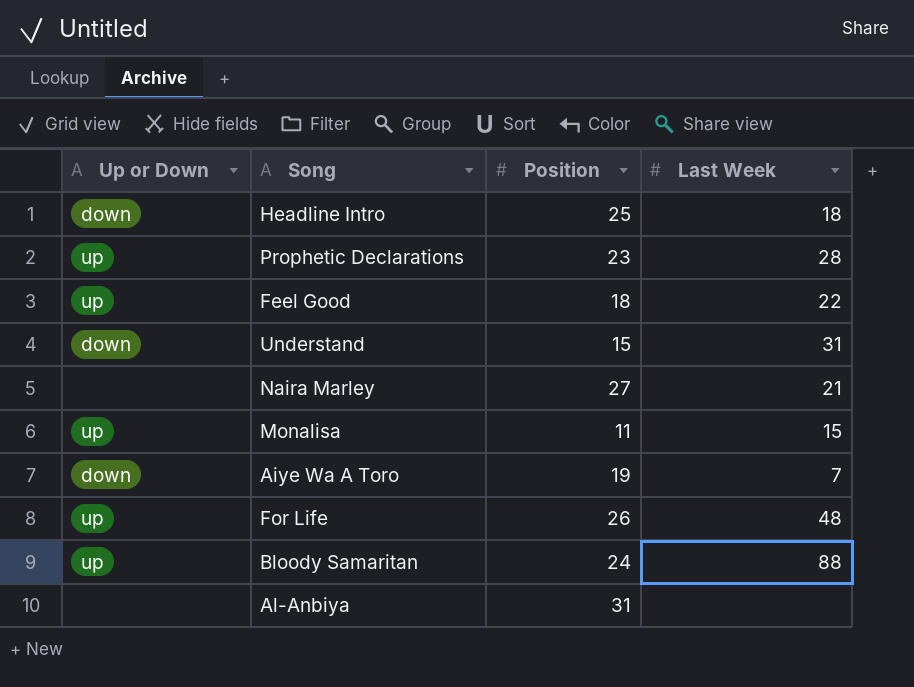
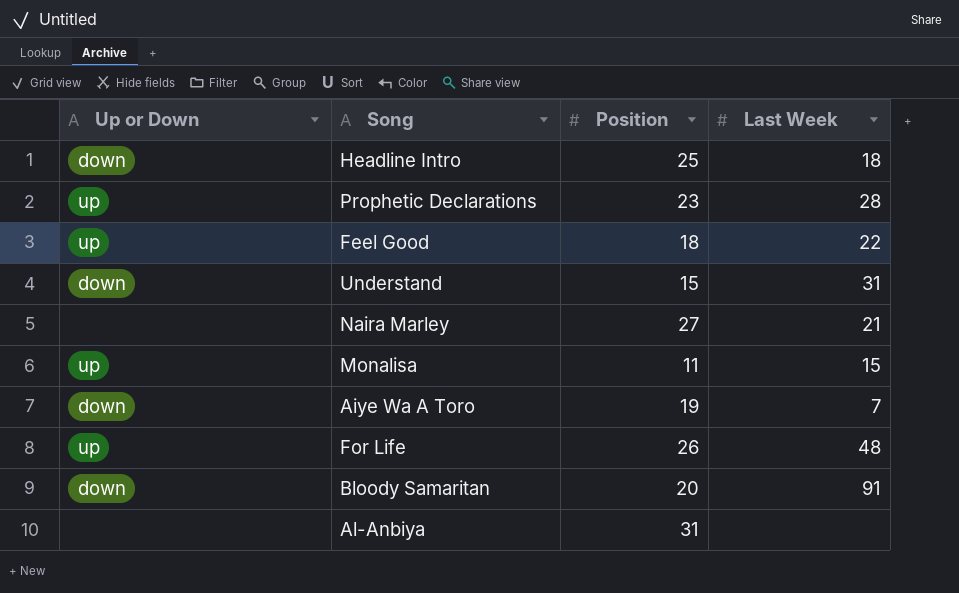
Bloody Samaritan | Up or Down: up -> down
Bloody Samaritan | Position: 24 -> 20
Bloody Samaritan | Last Week: 88 -> 91

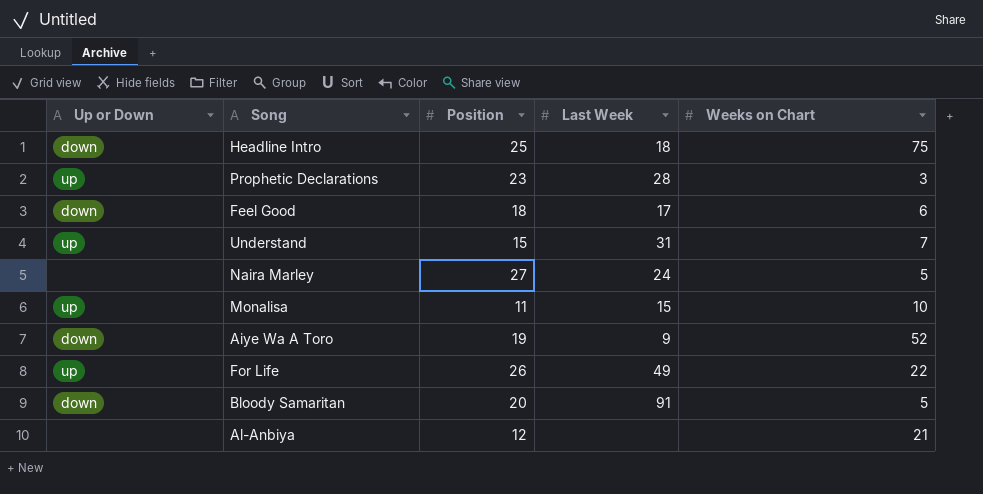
column Weeks on Chart | position: none -> 5
Feel Good | Up or Down: up -> down
Feel Good | Last Week: 22 -> 17
Understand | Up or Down: down -> up
Naira Marley | Last Week: 21 -> 24
Aiye Wa A Toro | Last Week: 7 -> 9
For Life | Last Week: 48 -> 49
Al-Anbiya | Position: 31 -> 12

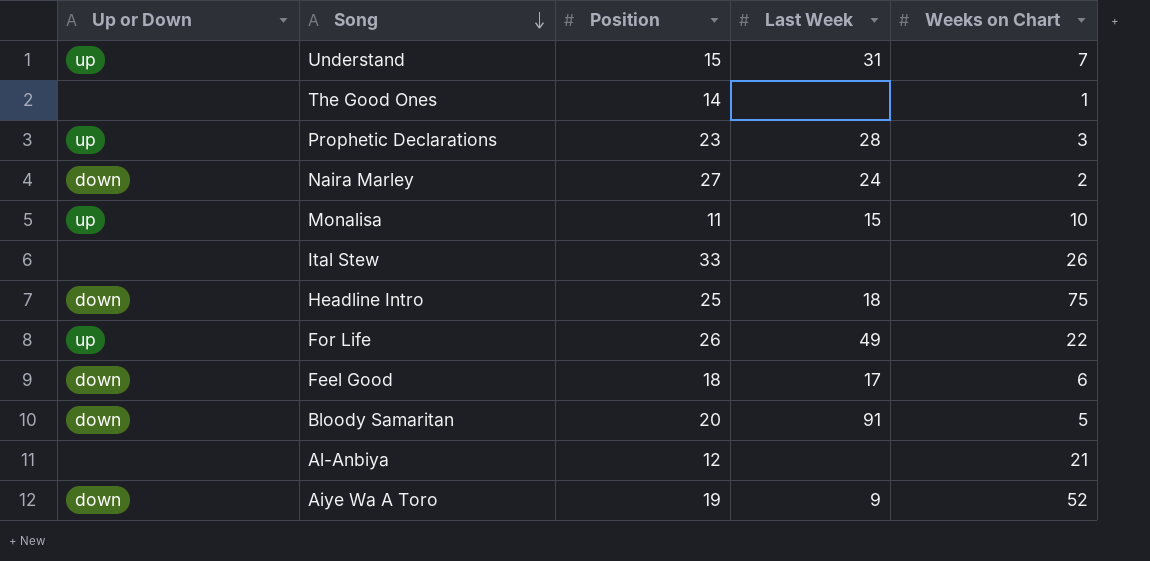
row order: none -> Song descending
row The Good Ones: none -> none | 14 | none | 1
Naira Marley | Up or Down: none -> down
Naira Marley | Weeks on Chart: 5 -> 2
row Ital Stew: none -> none | 33 | none | 26

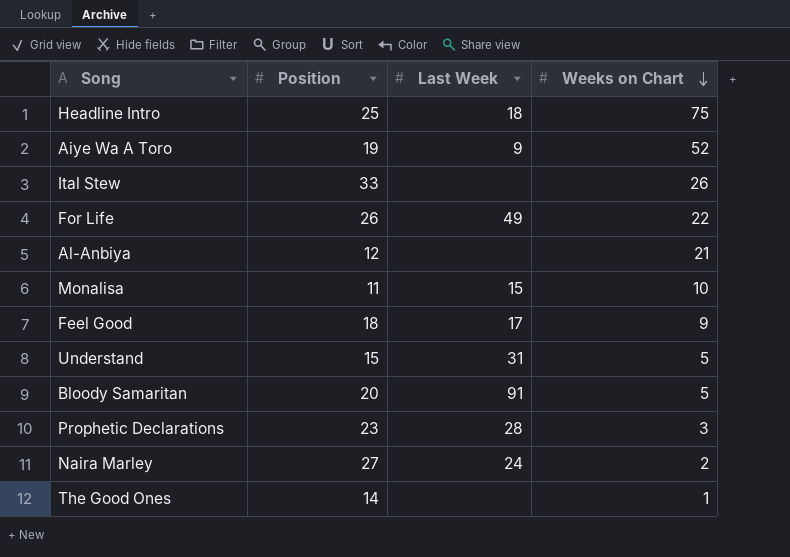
row order: Song descending -> Weeks on Chart descending
column Up or Down | position: 1 -> none
Feel Good | Weeks on Chart: 6 -> 9
Understand | Weeks on Chart: 7 -> 5

